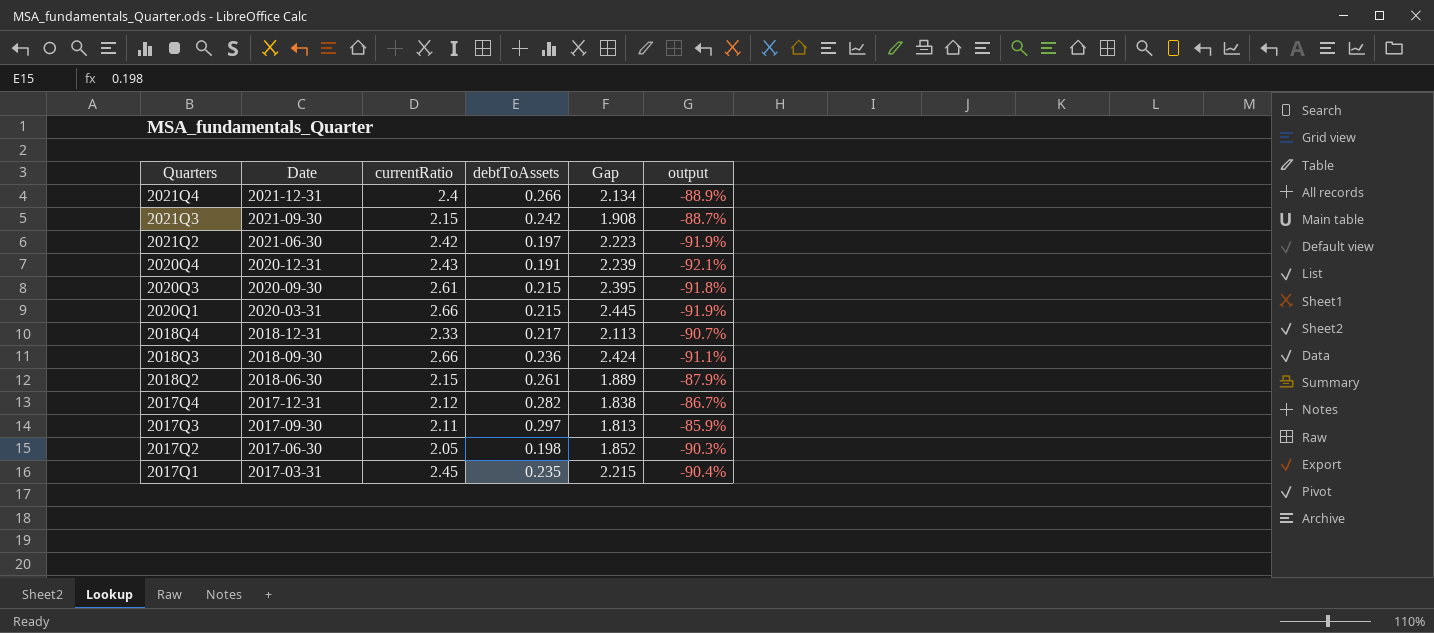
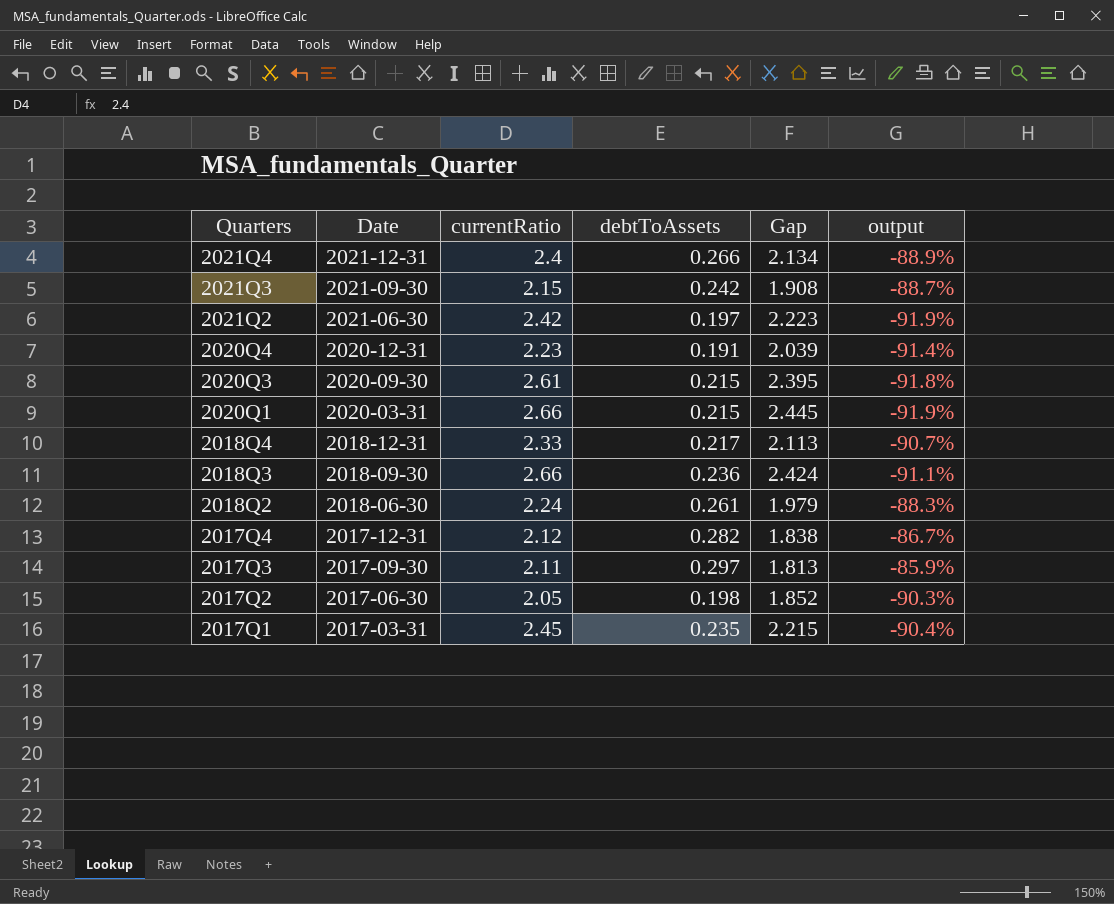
2020Q4 | currentRatio: 2.43 -> 2.23
2020Q4 | Gap: 2.239 -> 2.039
2020Q4 | output: -92.1% -> -91.4%
2018Q2 | currentRatio: 2.15 -> 2.24
2018Q2 | Gap: 1.889 -> 1.979
2018Q2 | output: -87.9% -> -88.3%

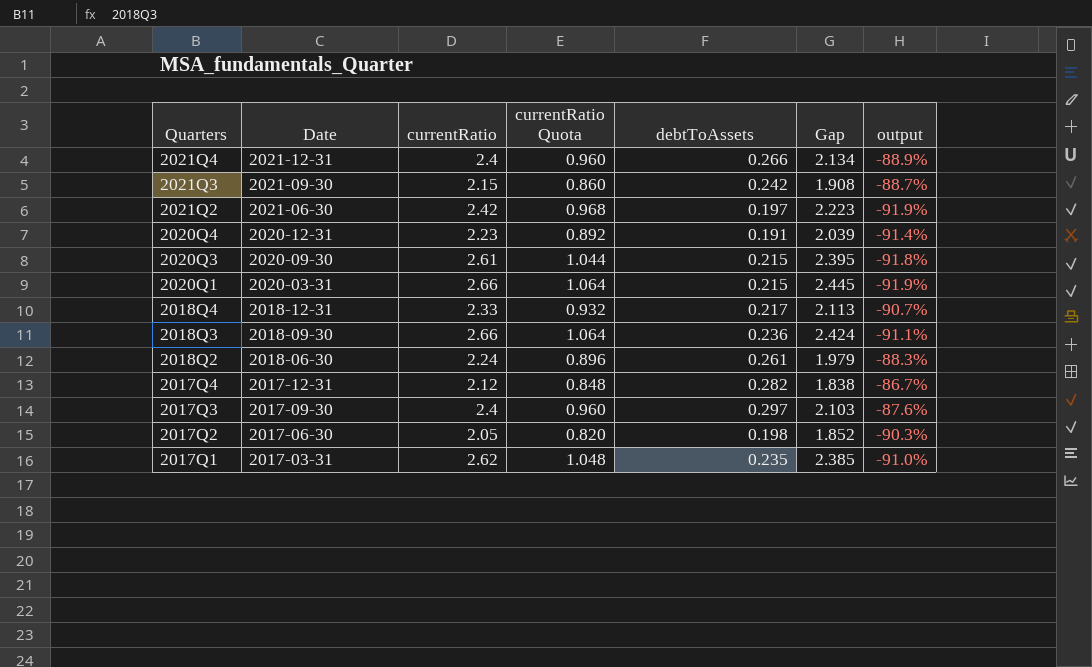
column currentRatio Quota | formula: none -> [currentRatio] * 0.4
2017Q3 | currentRatio: 2.11 -> 2.4
2017Q3 | Gap: 1.813 -> 2.103
2017Q3 | output: -85.9% -> -87.6%
2017Q1 | currentRatio: 2.45 -> 2.62
2017Q1 | Gap: 2.215 -> 2.385
2017Q1 | output: -90.4% -> -91.0%

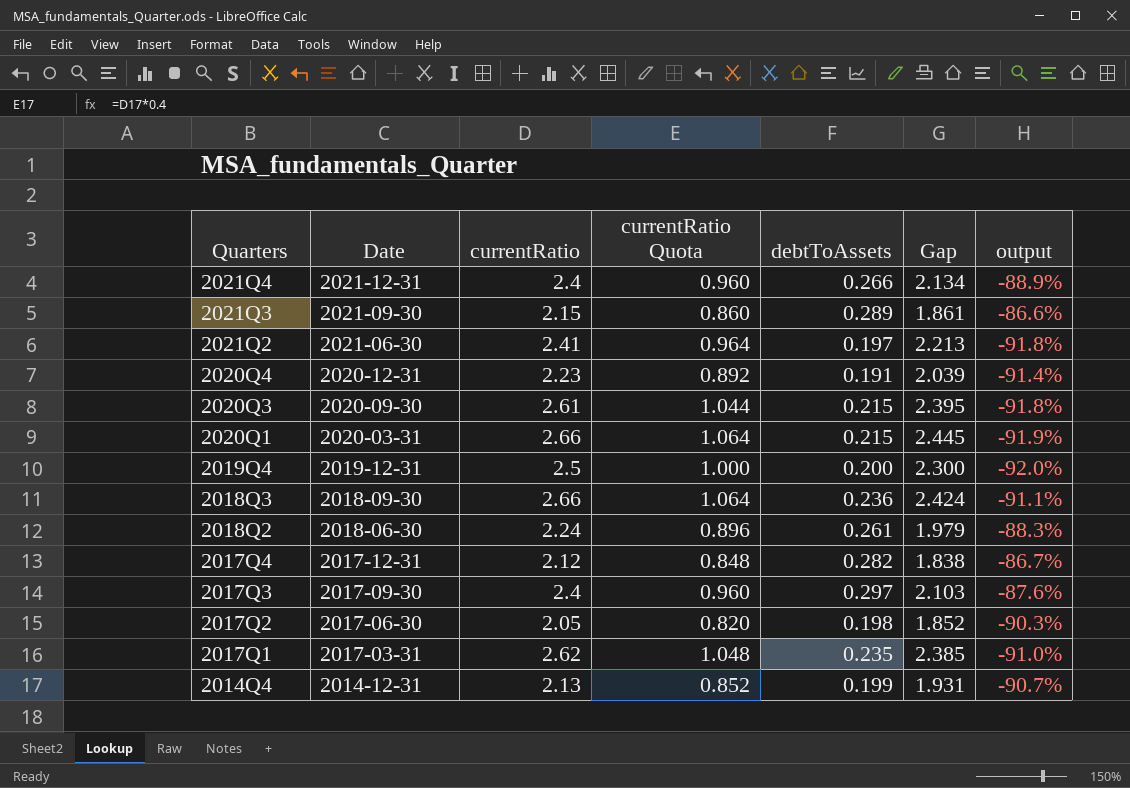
row 2018Q4: 2018-12-31 | 2.33 | 0.932 | 0.217 | 2.113 | -90.7% -> none
2021Q3 | debtToAssets: 0.242 -> 0.289
2021Q3 | Gap: 1.908 -> 1.861
2021Q3 | output: -88.7% -> -86.6%
2021Q2 | currentRatio: 2.42 -> 2.41
2021Q2 | currentRatio Quota: 0.968 -> 0.964
2021Q2 | Gap: 2.223 -> 2.213
2021Q2 | output: -91.9% -> -91.8%
row 2019Q4: none -> 2019-12-31 | 2.5 | 1.000 | 0.200 | 2.300 | -92.0%
row 2014Q4: none -> 2014-12-31 | 2.13 | 0.852 | 0.199 | 1.931 | -90.7%

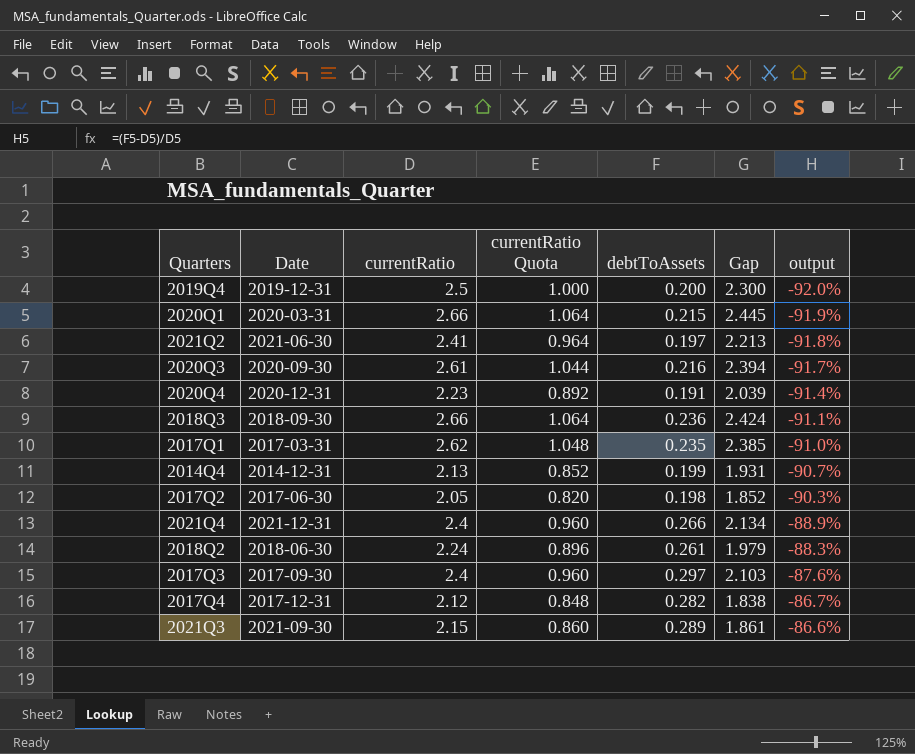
row order: Quarters descending -> output ascending
2020Q3 | debtToAssets: 0.215 -> 0.216
2020Q3 | Gap: 2.395 -> 2.394
2020Q3 | output: -91.8% -> -91.7%

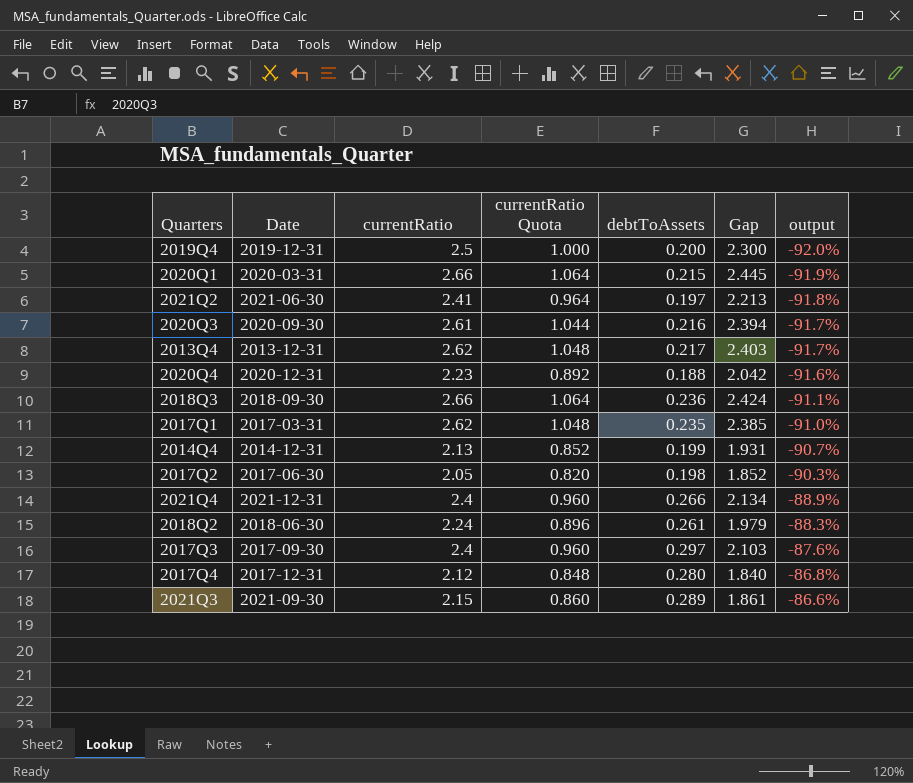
row 2013Q4: none -> 2013-12-31 | 2.62 | 1.048 | 0.217 | 2.403 | -91.7%
2020Q4 | debtToAssets: 0.191 -> 0.188
2020Q4 | Gap: 2.039 -> 2.042
2020Q4 | output: -91.4% -> -91.6%
2017Q4 | debtToAssets: 0.282 -> 0.280
2017Q4 | Gap: 1.838 -> 1.840
2017Q4 | output: -86.7% -> -86.8%

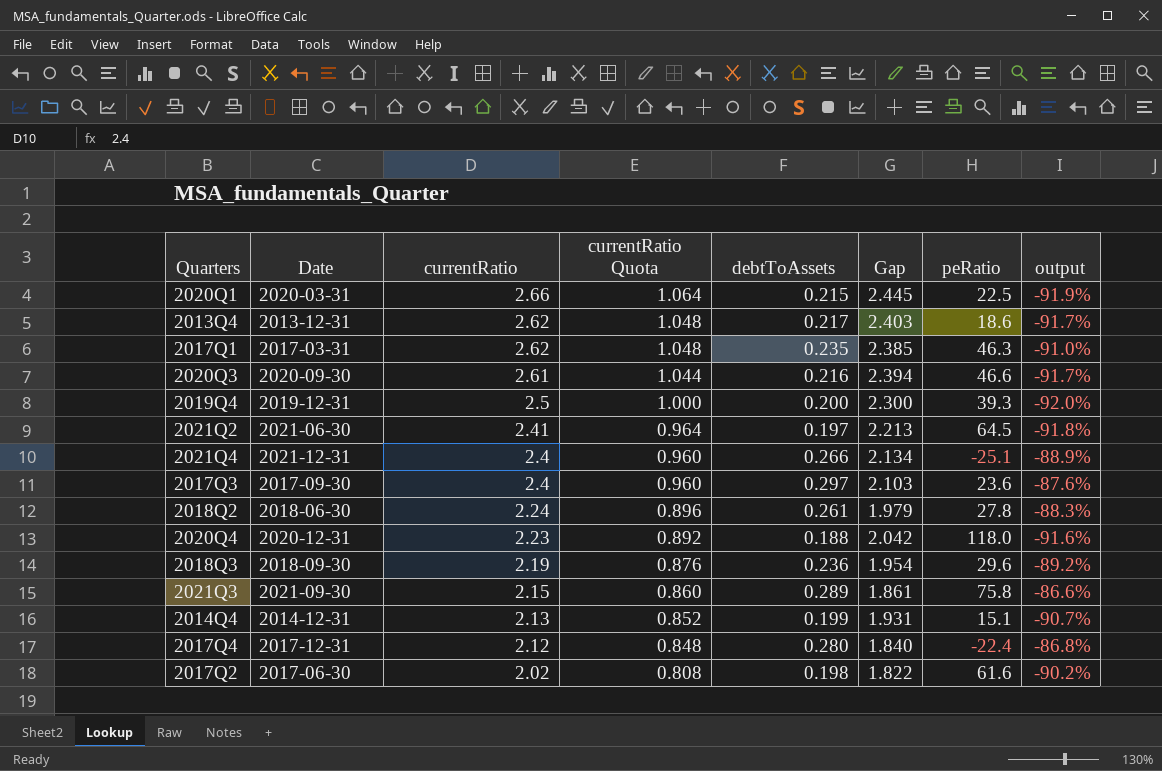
row order: output ascending -> currentRatio descending
column peRatio | position: none -> 7
2018Q3 | currentRatio: 2.66 -> 2.19
2018Q3 | currentRatio Quota: 1.064 -> 0.876
2018Q3 | Gap: 2.424 -> 1.954
2018Q3 | output: -91.1% -> -89.2%
2017Q2 | currentRatio: 2.05 -> 2.02
2017Q2 | currentRatio Quota: 0.820 -> 0.808
2017Q2 | Gap: 1.852 -> 1.822
2017Q2 | output: -90.3% -> -90.2%

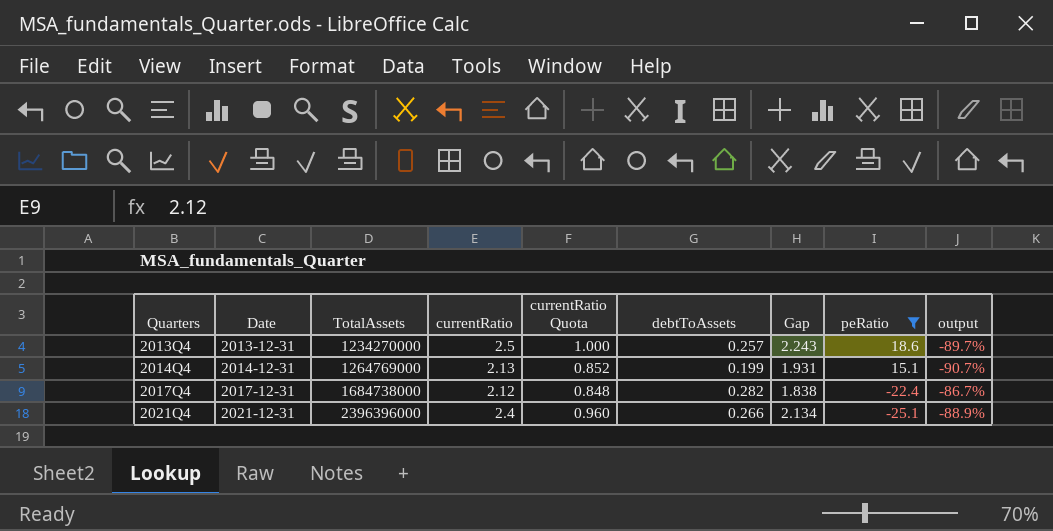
filter: none -> peRatio <= 18.6
row order: currentRatio descending -> Quarters ascending
column TotalAssets | position: none -> 3
2013Q4 | currentRatio: 2.62 -> 2.5
2013Q4 | currentRatio Quota: 1.048 -> 1.000
2013Q4 | debtToAssets: 0.217 -> 0.257
2013Q4 | Gap: 2.403 -> 2.243
2013Q4 | output: -91.7% -> -89.7%
2017Q4 | debtToAssets: 0.280 -> 0.282
2017Q4 | Gap: 1.840 -> 1.838
2017Q4 | output: -86.8% -> -86.7%

